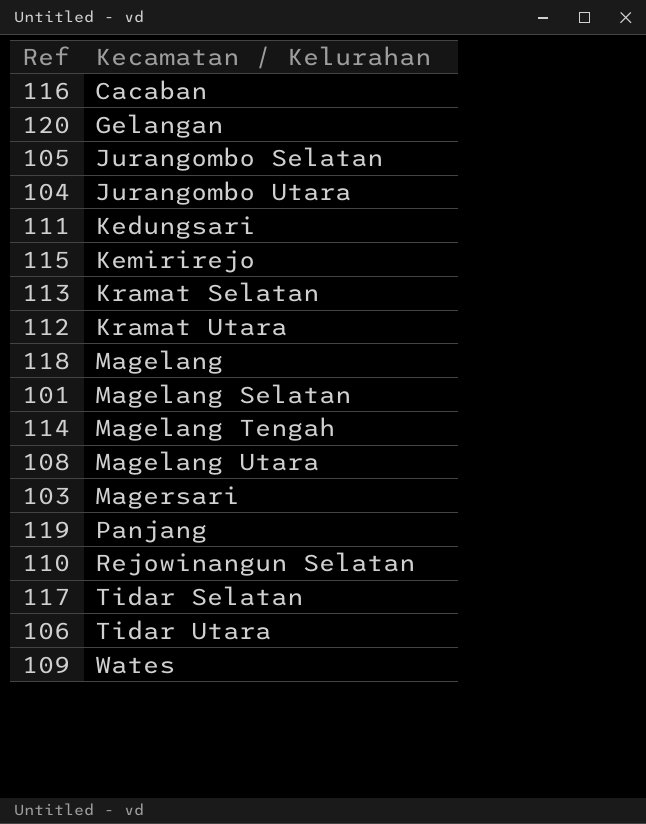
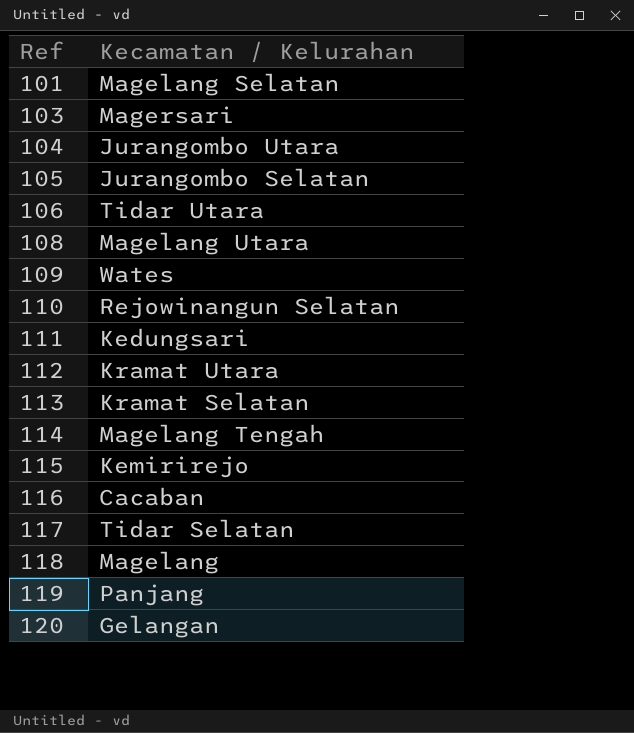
row order: Kecamatan / Kelurahan ascending -> Ref ascending

